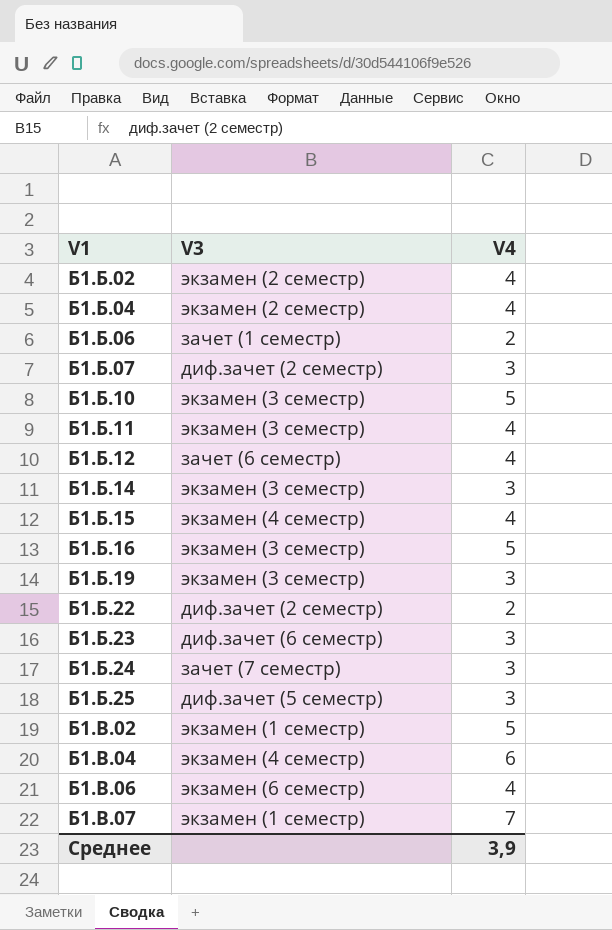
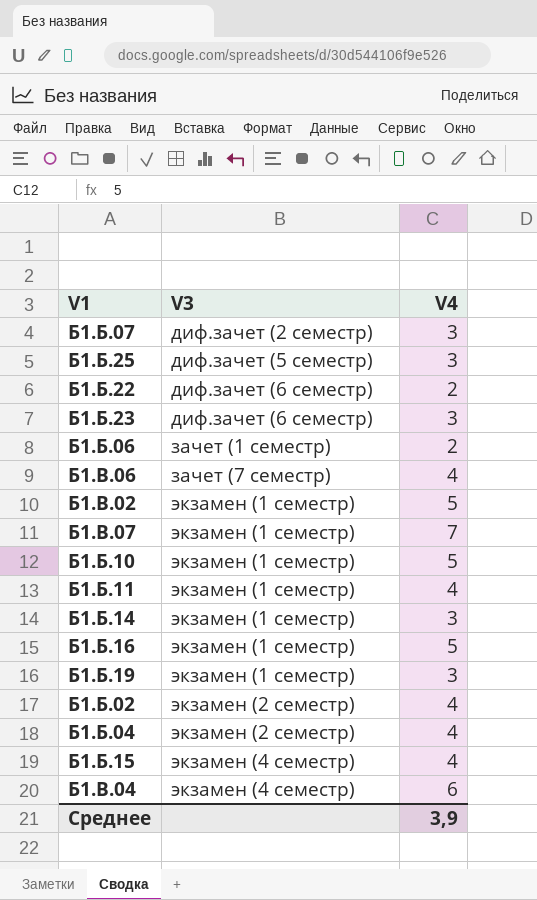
row order: V1 ascending -> V3 ascending
row Б1.Б.12: зачет (6 семестр) | 4 -> none
row Б1.Б.24: зачет (7 семестр) | 3 -> none
Б1.Б.22 | V3: диф.зачет (2 семестр) -> диф.зачет (6 семестр)
Б1.В.06 | V3: экзамен (6 семестр) -> зачет (7 семестр)
Б1.Б.10 | V3: экзамен (3 семестр) -> экзамен (1 семестр)
Б1.Б.11 | V3: экзамен (3 семестр) -> экзамен (1 семестр)
Б1.Б.14 | V3: экзамен (3 семестр) -> экзамен (1 семестр)
Б1.Б.16 | V3: экзамен (3 семестр) -> экзамен (1 семестр)
Б1.Б.19 | V3: экзамен (3 семестр) -> экзамен (1 семестр)

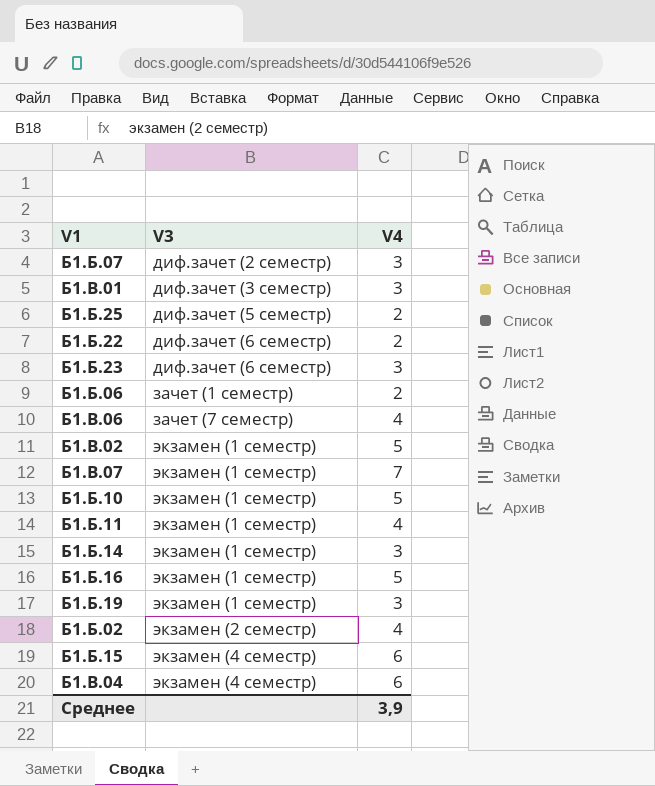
row Б1.Б.04: экзамен (2 семестр) | 4 -> none
row Б1.В.01: none -> диф.зачет (3 семестр) | 3
Б1.Б.25 | V4: 3 -> 2
Б1.Б.15 | V4: 4 -> 6

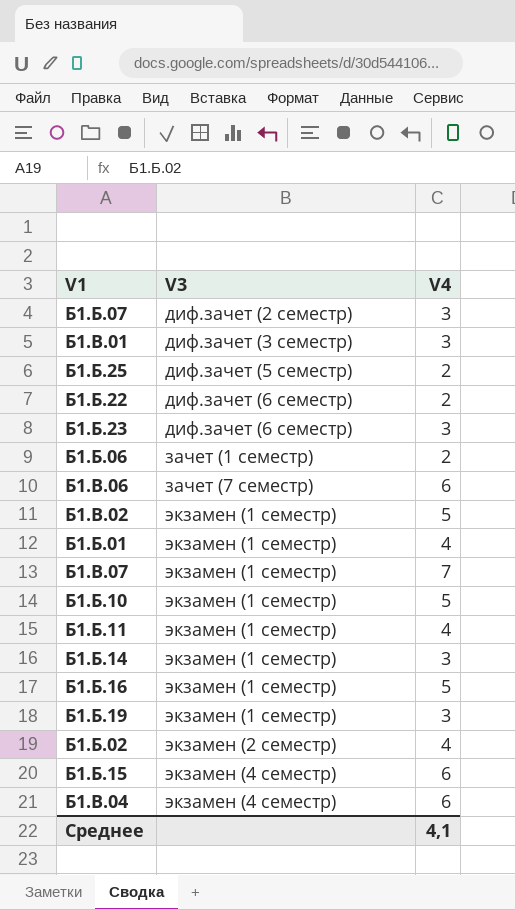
Б1.В.06 | V4: 4 -> 6
row Б1.Б.01: none -> экзамен (1 семестр) | 4
Среднее | V4: 3,9 -> 4,1

